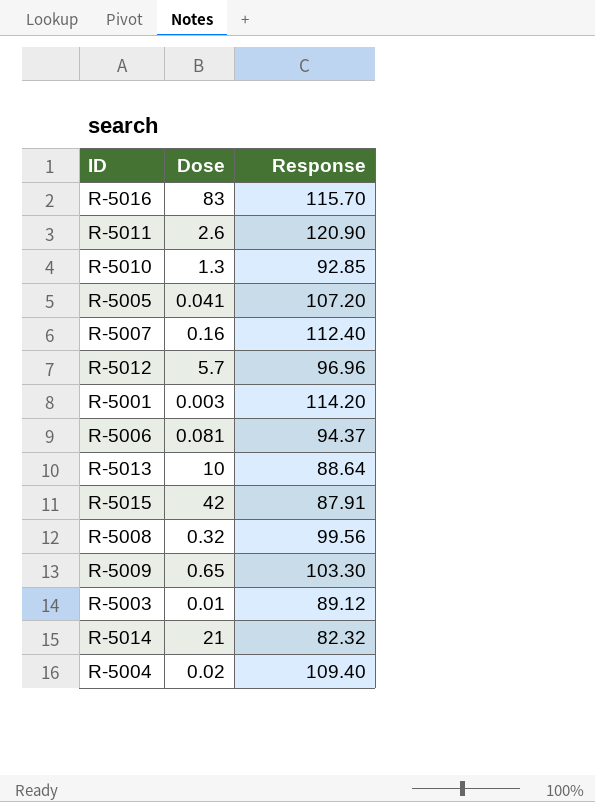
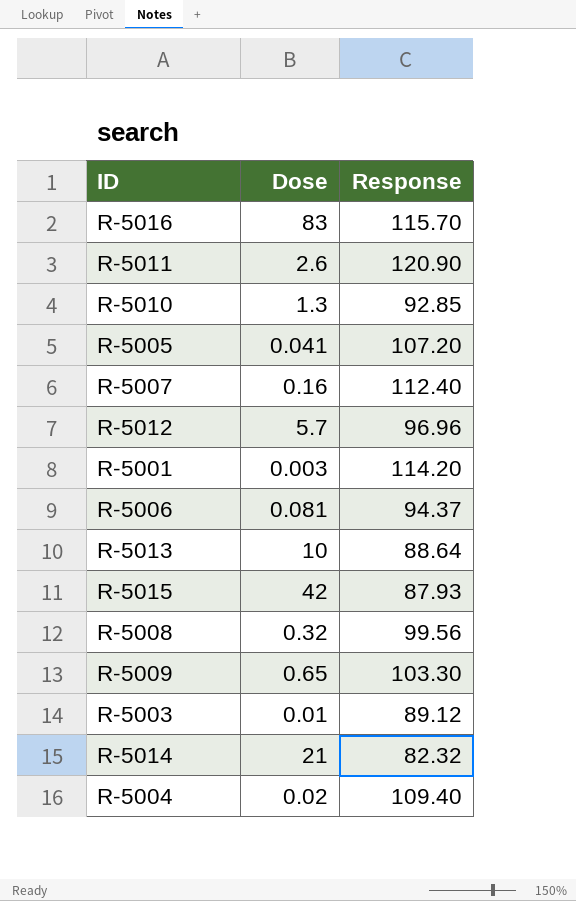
R-5015 | Response: 87.91 -> 87.93

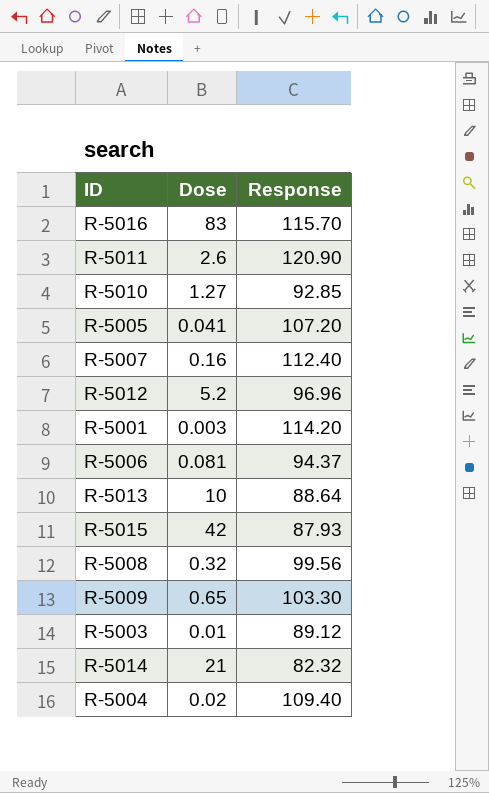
R-5010 | Dose: 1.3 -> 1.27
R-5012 | Dose: 5.7 -> 5.2

